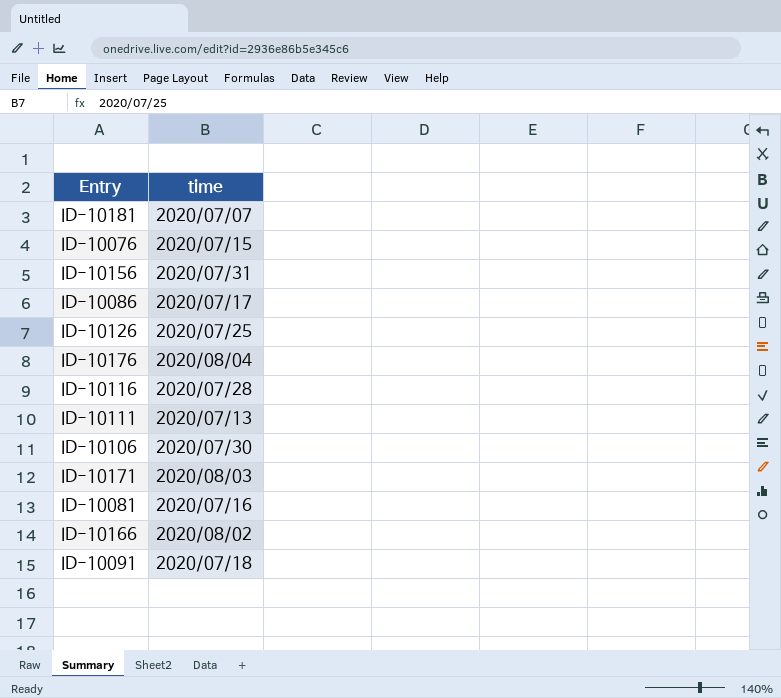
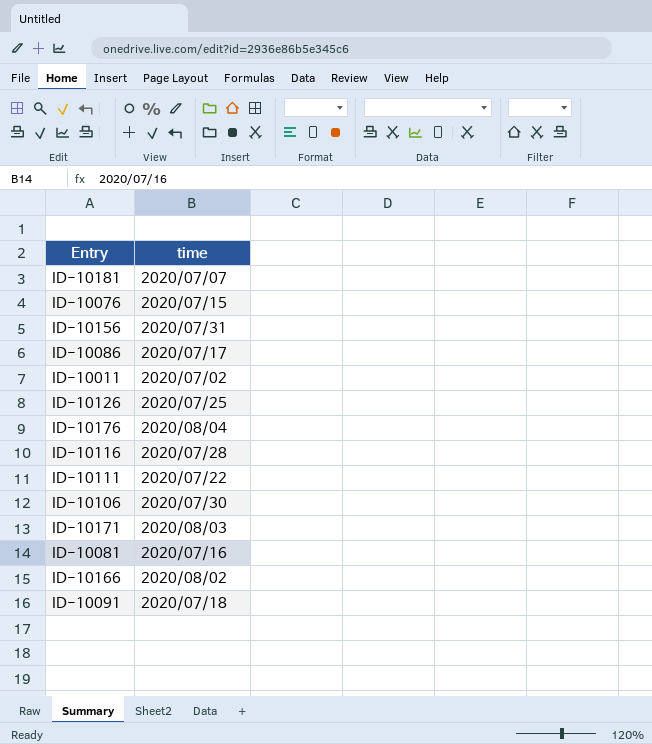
row ID-10011: none -> 2020/07/02
ID-10111 | time: 2020/07/13 -> 2020/07/22

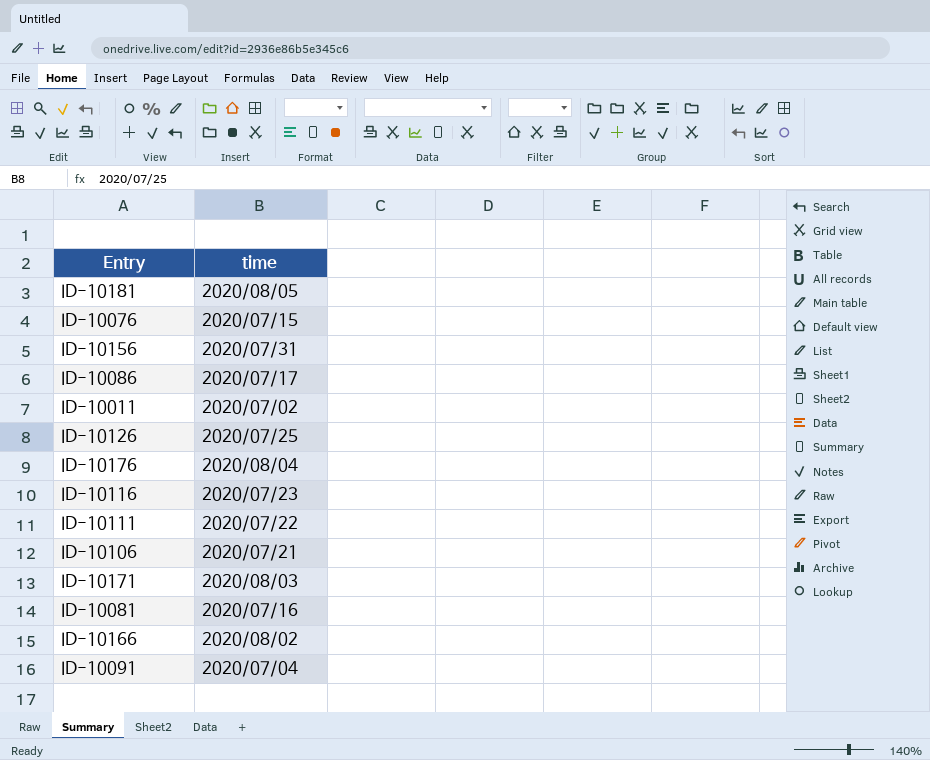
ID-10181 | time: 2020/07/07 -> 2020/08/05
ID-10116 | time: 2020/07/28 -> 2020/07/23
ID-10106 | time: 2020/07/30 -> 2020/07/21
ID-10091 | time: 2020/07/18 -> 2020/07/04

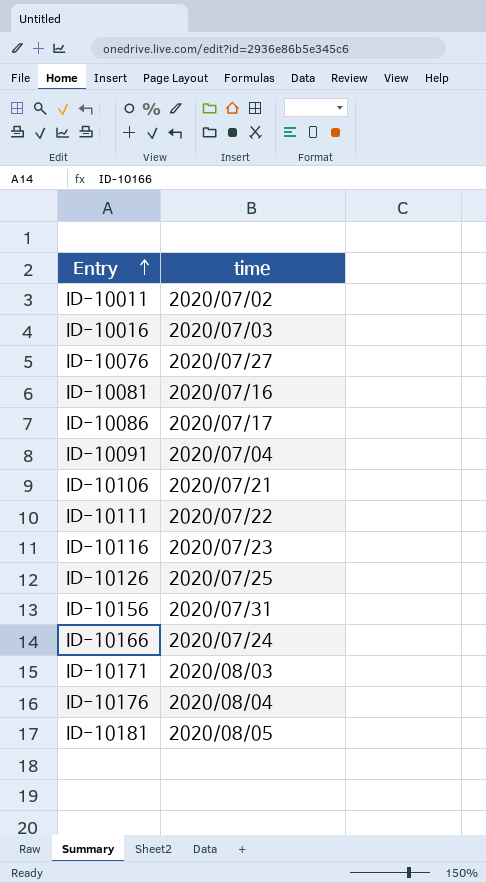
row order: none -> Entry ascending
row ID-10016: none -> 2020/07/03
ID-10076 | time: 2020/07/15 -> 2020/07/27
ID-10166 | time: 2020/08/02 -> 2020/07/24

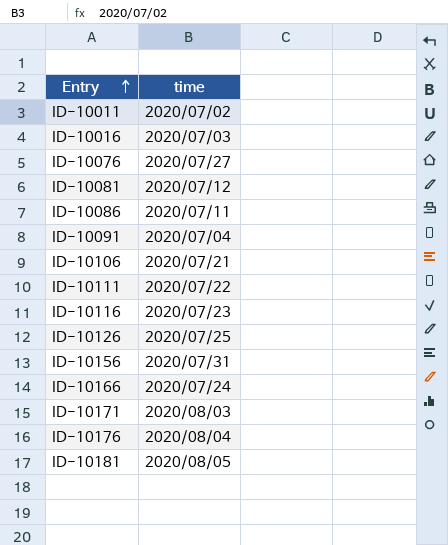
ID-10081 | time: 2020/07/16 -> 2020/07/12
ID-10086 | time: 2020/07/17 -> 2020/07/11

